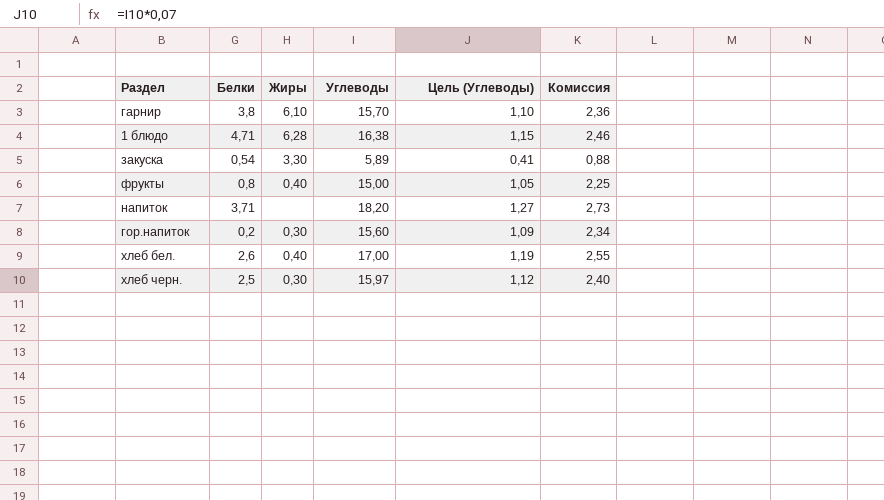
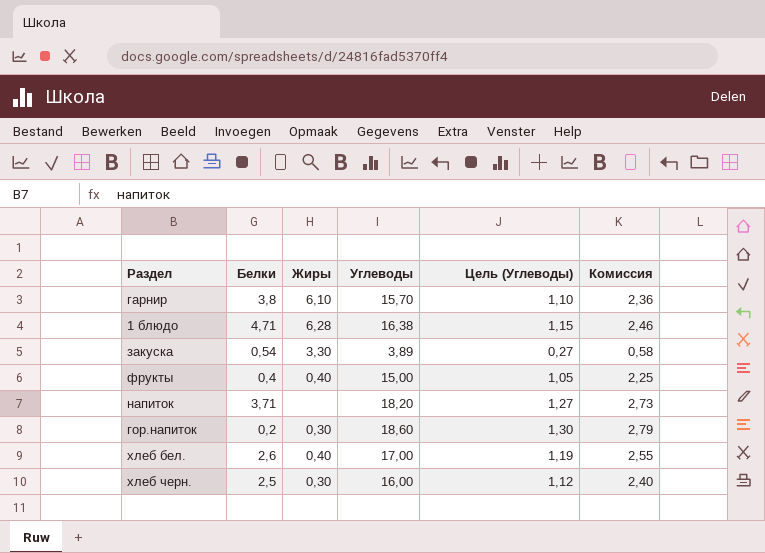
закуска | Углеводы: 5,89 -> 3,89
закуска | Цель (Углеводы): 0,41 -> 0,27
закуска | Комиссия: 0,88 -> 0,58
фрукты | Белки: 0,8 -> 0,4
гор.напиток | Углеводы: 15,60 -> 18,60
гор.напиток | Цель (Углеводы): 1,09 -> 1,30
гор.напиток | Комиссия: 2,34 -> 2,79
хлеб черн. | Углеводы: 15,97 -> 16,00

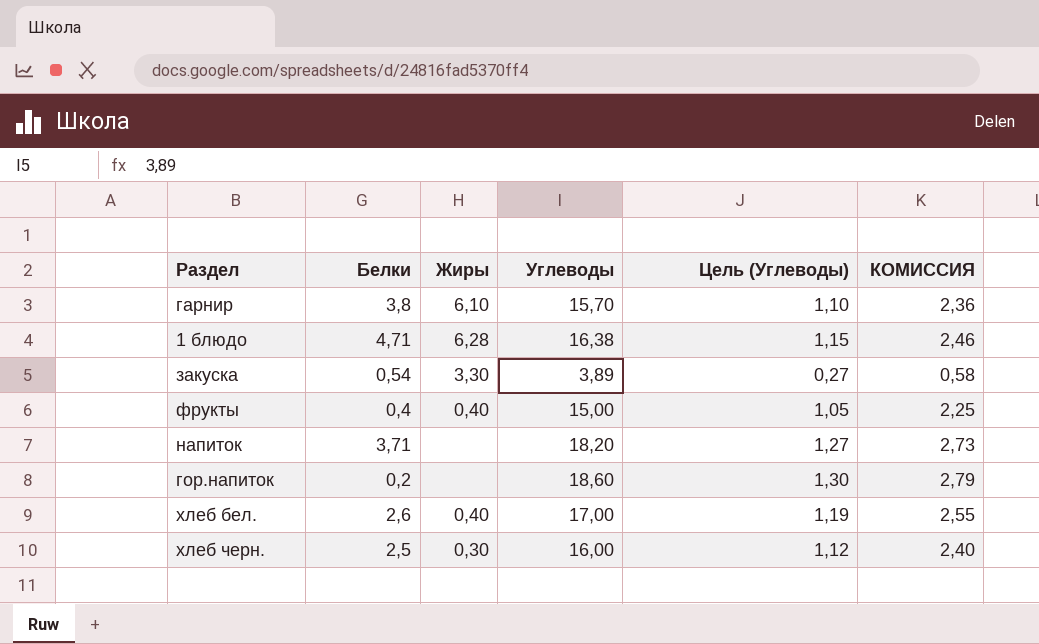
column name: Комиссия -> КОМИССИЯ
гор.напиток | Жиры: 0,30 -> none

